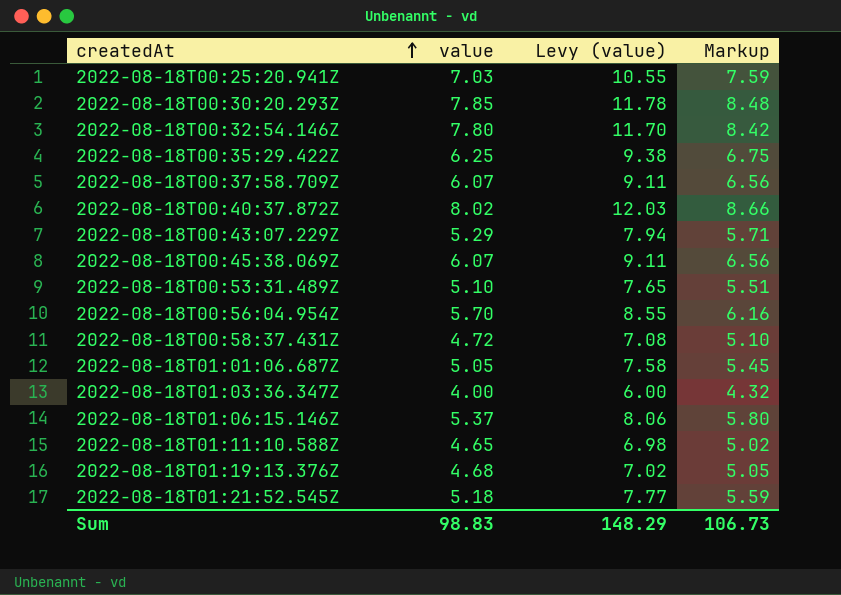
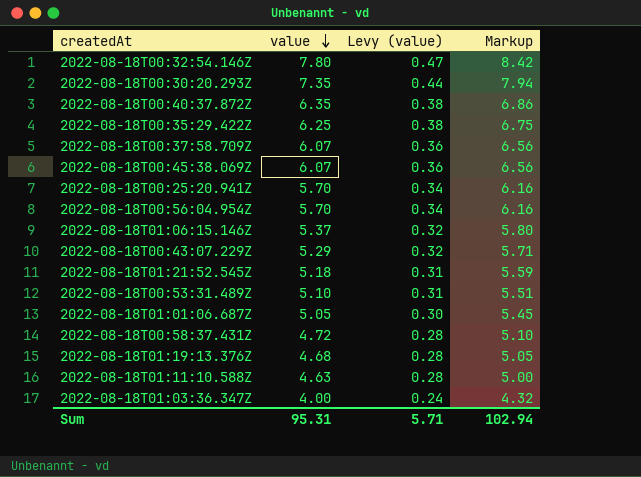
row order: createdAt ascending -> value descending
column Levy (value) | formula: [value] * 1.5 -> [value] * 0.06
2022-08-18T00:30:20.293Z | value: 7.85 -> 7.35
2022-08-18T00:30:20.293Z | Markup: 8.48 -> 7.94
2022-08-18T00:40:37.872Z | value: 8.02 -> 6.35
2022-08-18T00:40:37.872Z | Markup: 8.66 -> 6.86
2022-08-18T00:25:20.941Z | value: 7.03 -> 5.70
2022-08-18T00:25:20.941Z | Markup: 7.59 -> 6.16
2022-08-18T01:11:10.588Z | value: 4.65 -> 4.63
2022-08-18T01:11:10.588Z | Markup: 5.02 -> 5.00
Sum | value: 98.83 -> 95.31
Sum | Levy (value): 148.29 -> 5.71
Sum | Markup: 106.73 -> 102.94

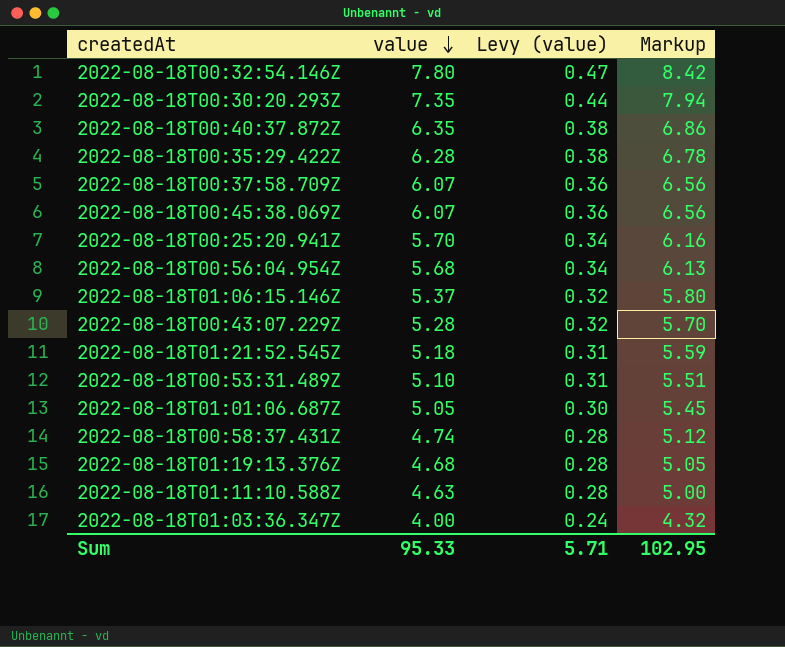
2022-08-18T00:35:29.422Z | value: 6.25 -> 6.28
2022-08-18T00:35:29.422Z | Markup: 6.75 -> 6.78
2022-08-18T00:56:04.954Z | value: 5.70 -> 5.68
2022-08-18T00:56:04.954Z | Markup: 6.16 -> 6.13
2022-08-18T00:43:07.229Z | value: 5.29 -> 5.28
2022-08-18T00:43:07.229Z | Markup: 5.71 -> 5.70
2022-08-18T00:58:37.431Z | value: 4.72 -> 4.74
2022-08-18T00:58:37.431Z | Markup: 5.10 -> 5.12
Sum | value: 95.31 -> 95.33
Sum | Markup: 102.94 -> 102.95

